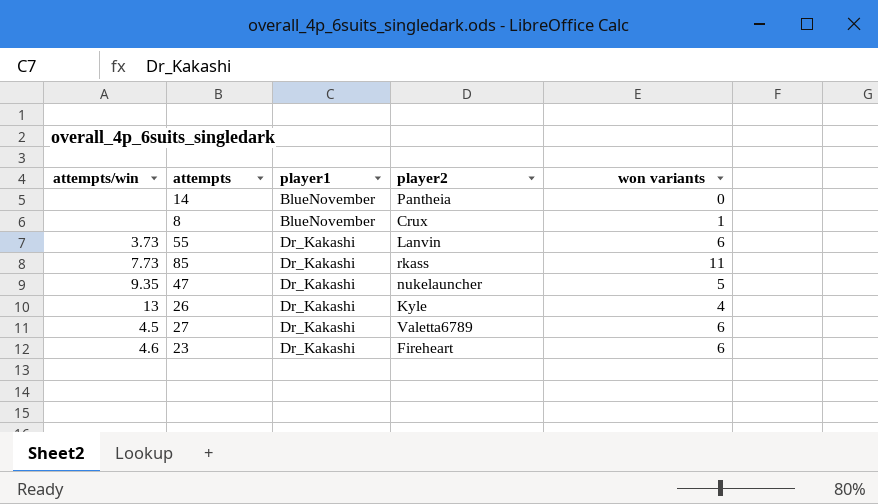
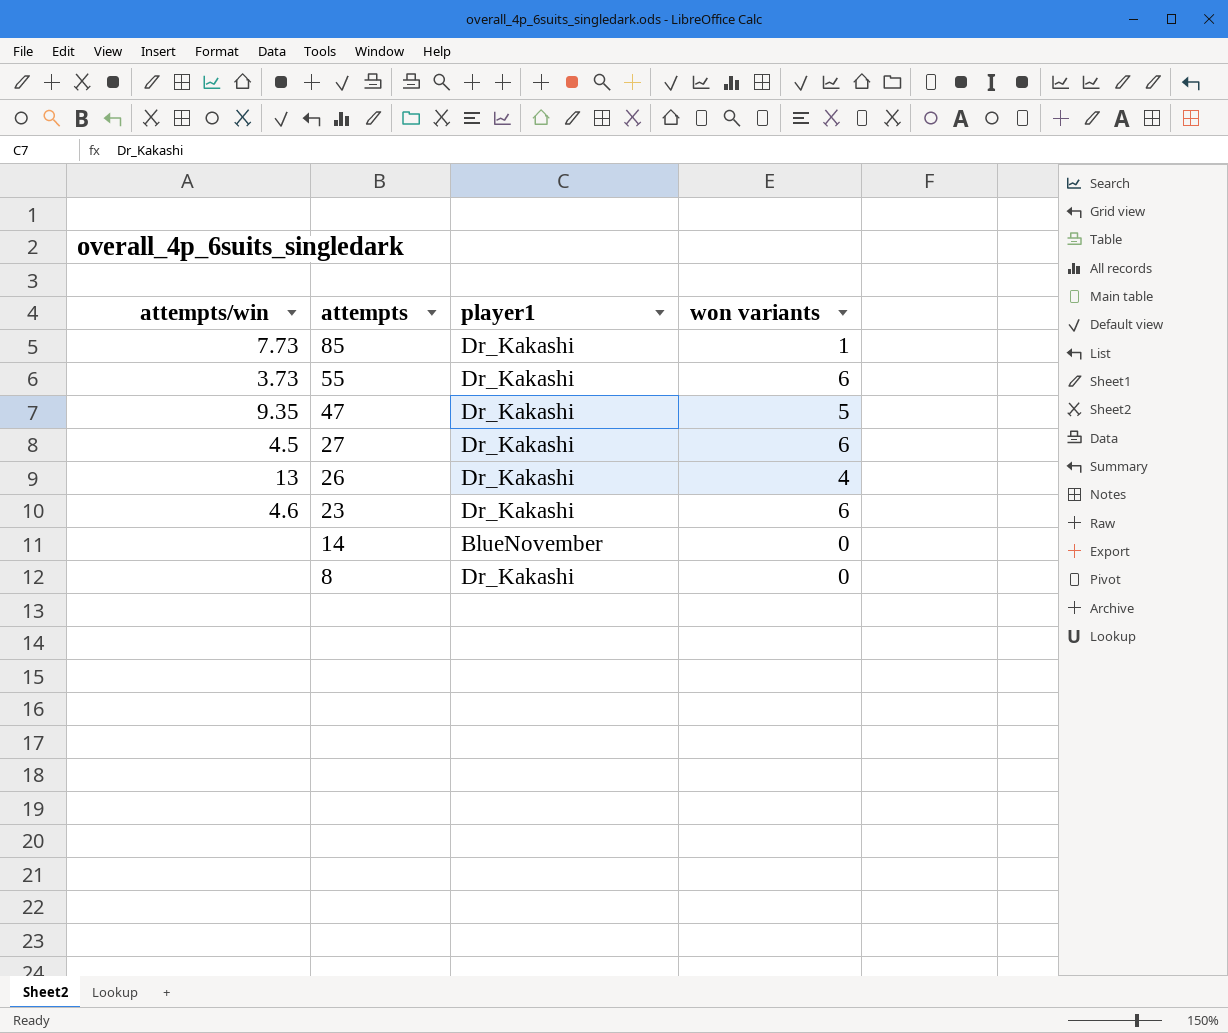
row order: player1 ascending -> attempts descending
column player2 | position: 4 -> none
85 | won variants: 11 -> 1
8 | player1: BlueNovember -> Dr_Kakashi
8 | won variants: 1 -> 0

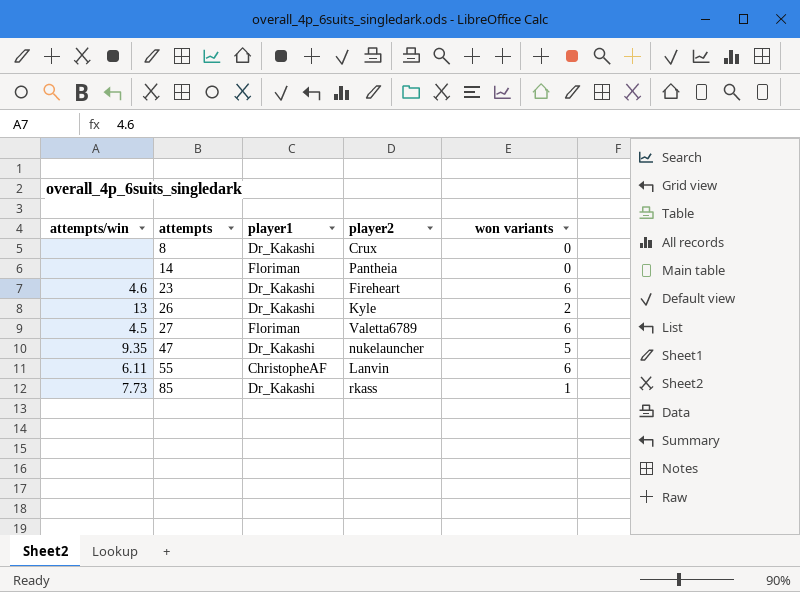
row order: attempts descending -> attempts ascending
column player2 | position: none -> 4
14 | player1: BlueNovember -> Floriman
26 | won variants: 4 -> 2
27 | player1: Dr_Kakashi -> Floriman
55 | attempts/win: 3.73 -> 6.11
55 | player1: Dr_Kakashi -> ChristopheAF

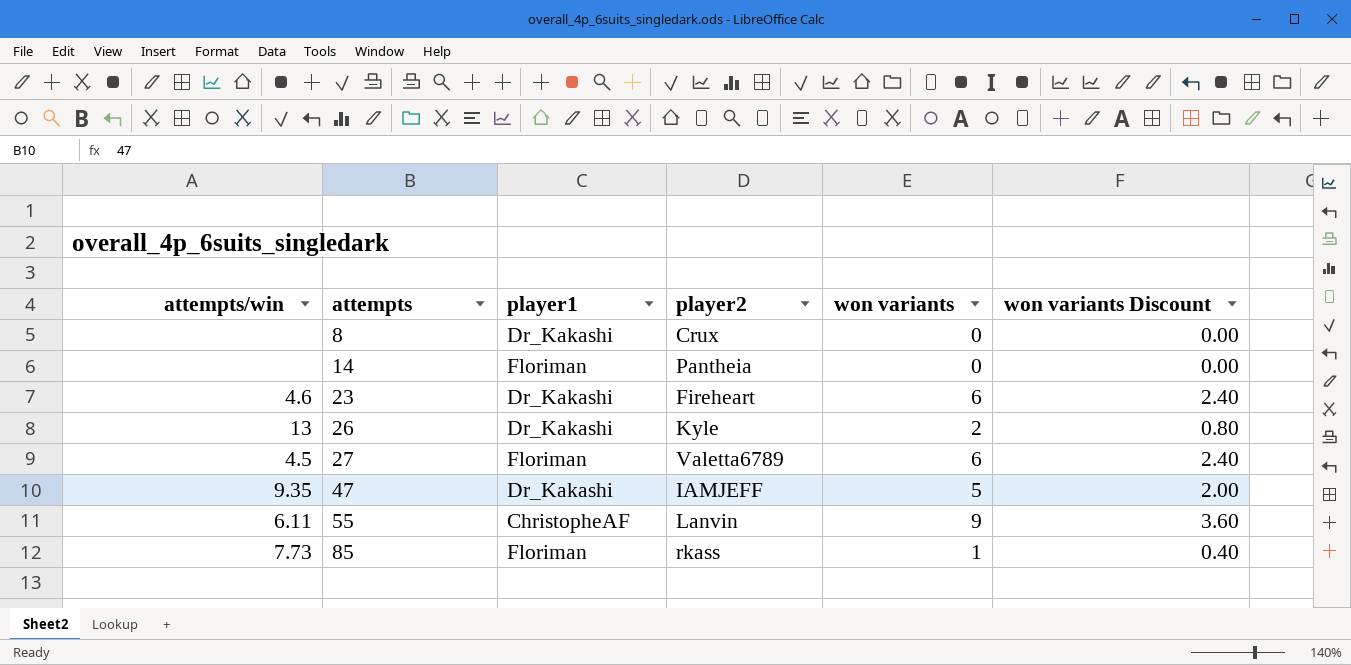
column won variants Discount | formula: none -> [won variants] * 0.4
47 | player2: nukelauncher -> IAMJEFF
55 | won variants: 6 -> 9
85 | player1: Dr_Kakashi -> Floriman

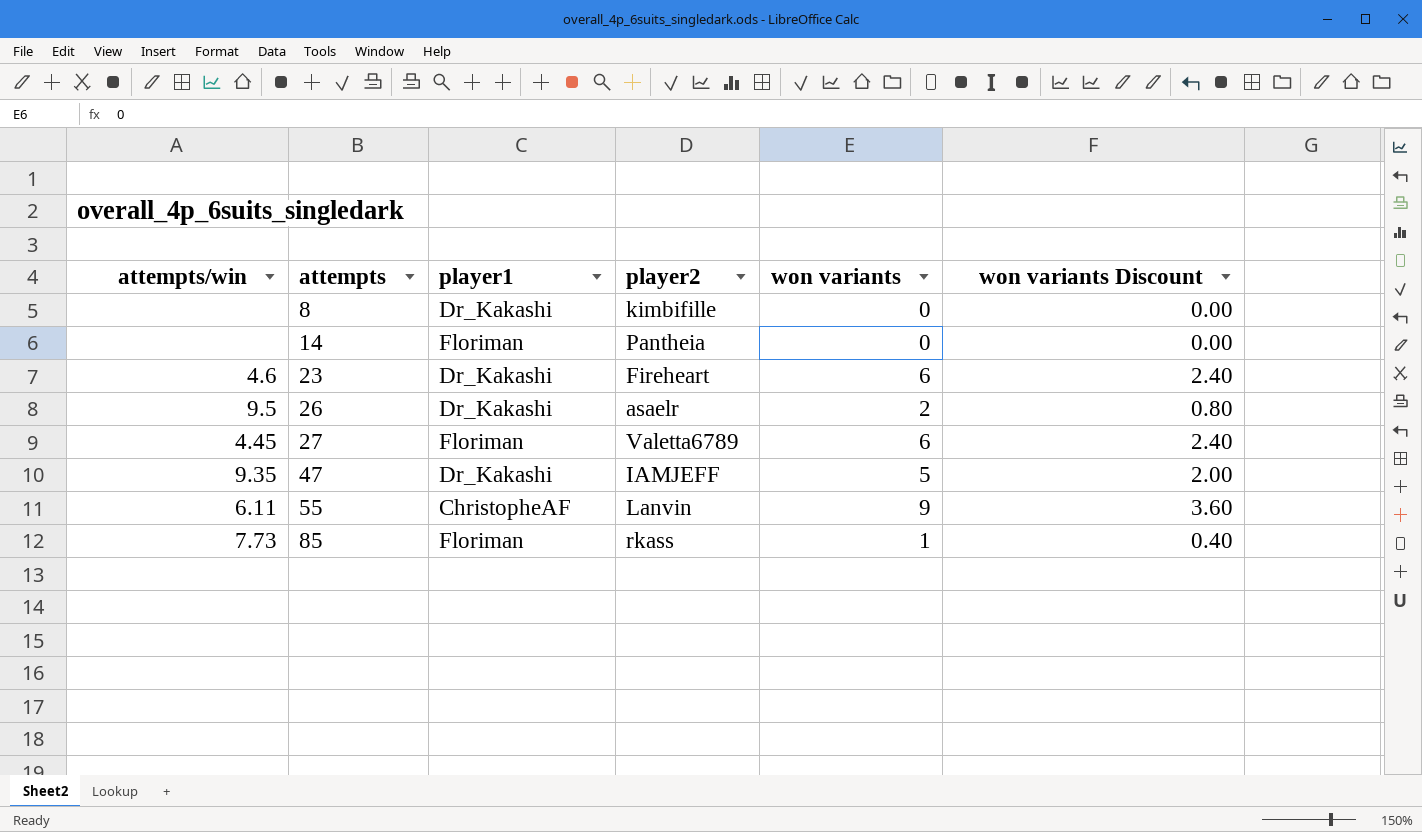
8 | player2: Crux -> kimbifille
26 | attempts/win: 13 -> 9.5
26 | player2: Kyle -> asaelr
27 | attempts/win: 4.5 -> 4.45

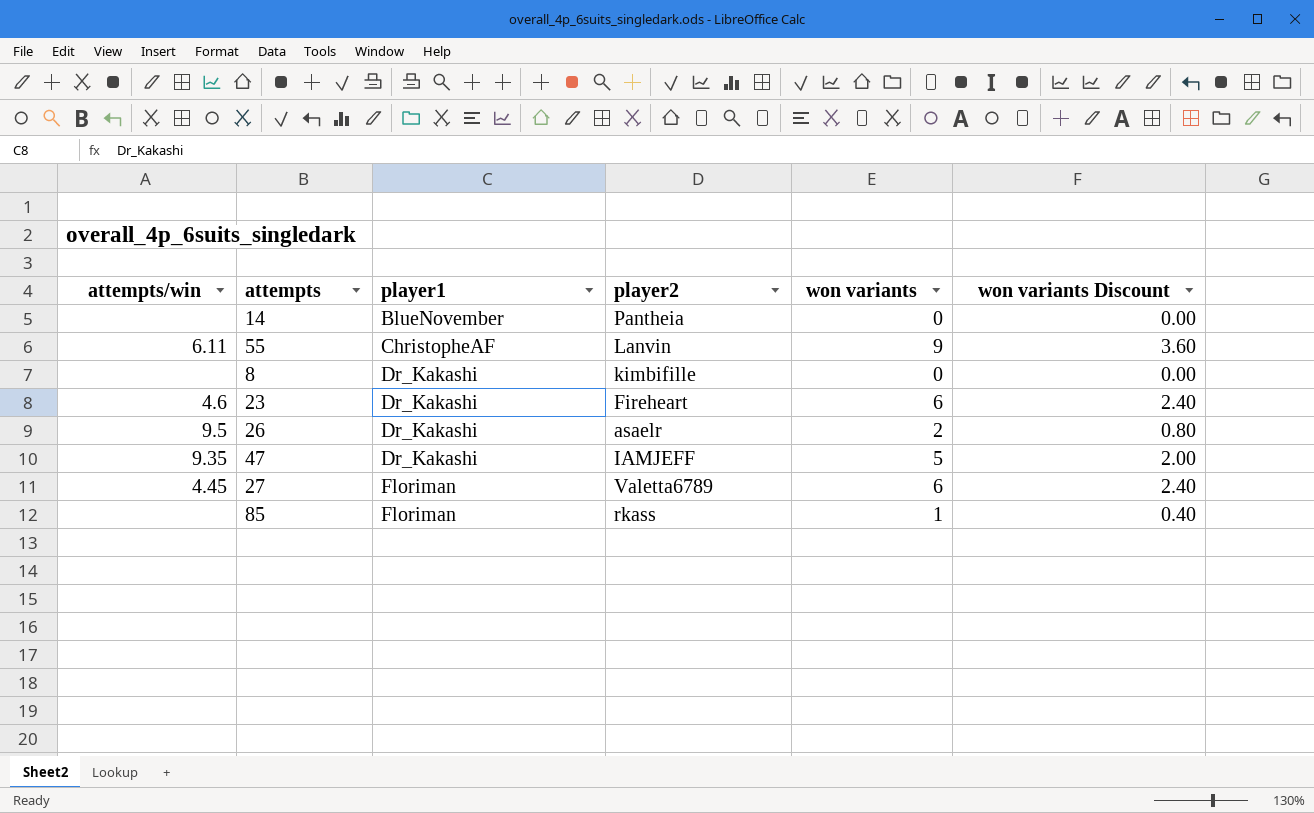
row order: attempts ascending -> player1 ascending
14 | player1: Floriman -> BlueNovember
85 | attempts/win: 7.73 -> none

